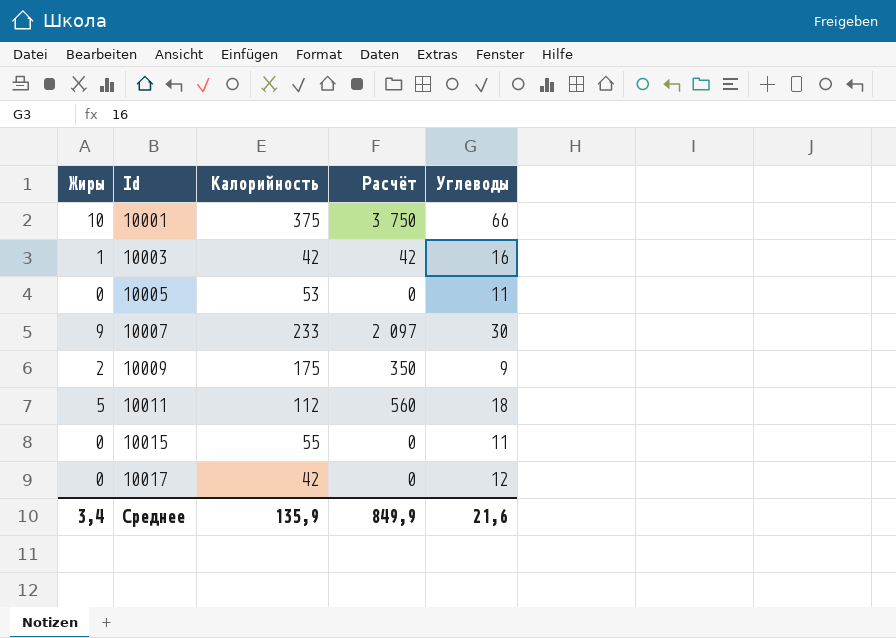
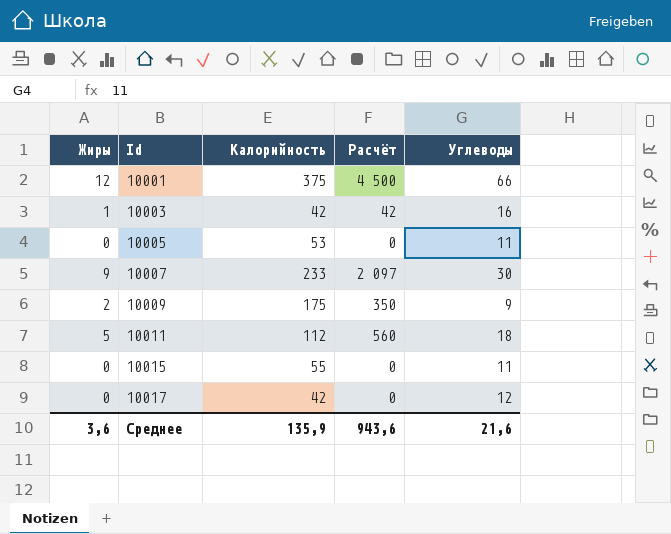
10001 | Жиры: 10 -> 12
10001 | Расчёт: 3 750 -> 4 500
Среднее | Жиры: 3,4 -> 3,6
Среднее | Расчёт: 849,9 -> 943,6

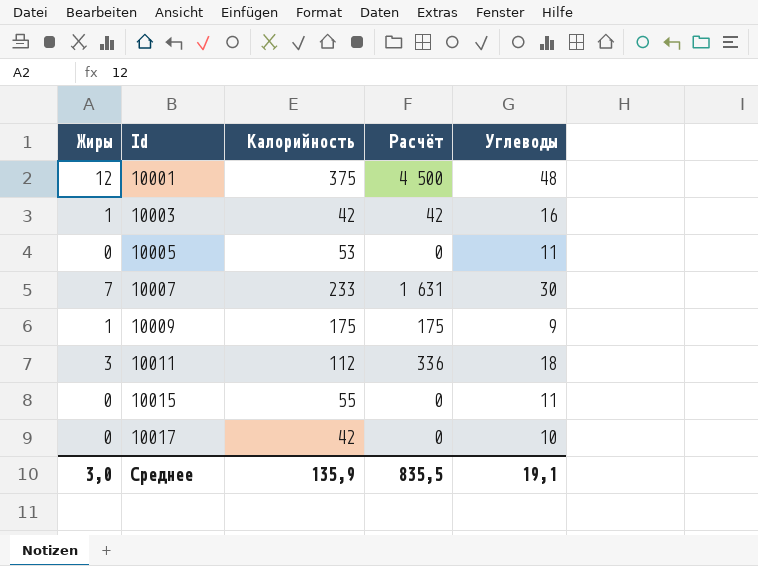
10001 | Углеводы: 66 -> 48
10007 | Жиры: 9 -> 7
10007 | Расчёт: 2 097 -> 1 631
10009 | Жиры: 2 -> 1
10009 | Расчёт: 350 -> 175
10011 | Жиры: 5 -> 3
10011 | Расчёт: 560 -> 336
10017 | Углеводы: 12 -> 10
Среднее | Жиры: 3,6 -> 3,0
Среднее | Расчёт: 943,6 -> 835,5
Среднее | Углеводы: 21,6 -> 19,1

